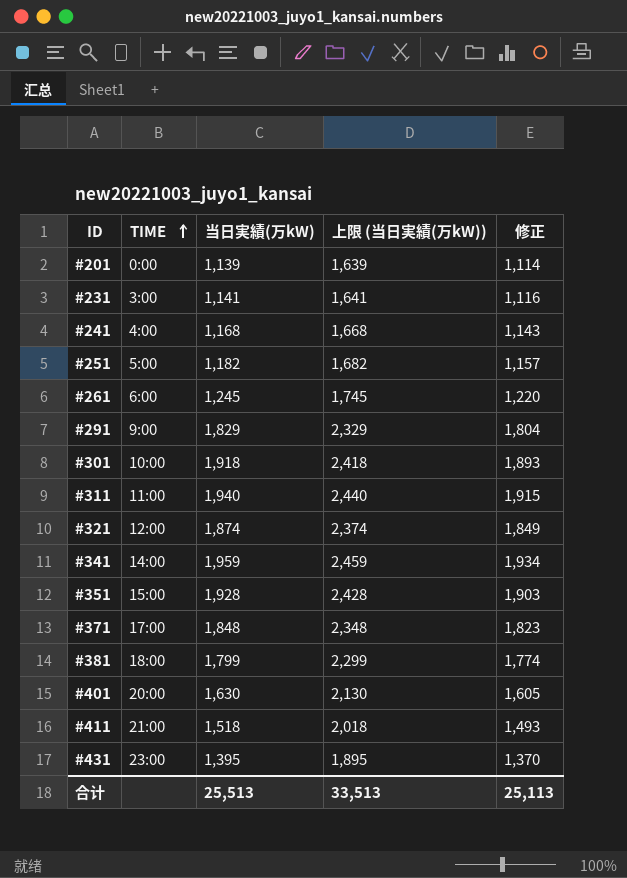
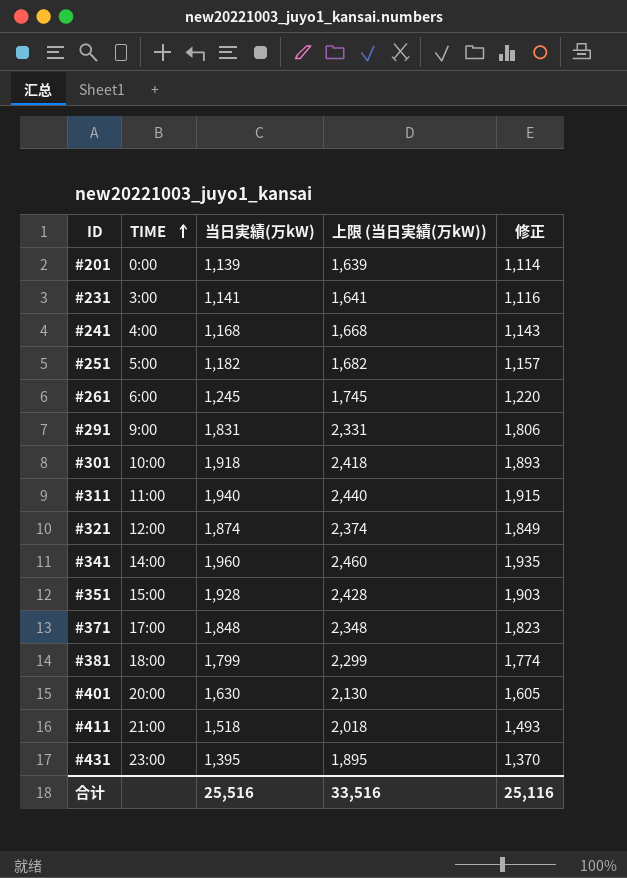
#291 | 当日実績(万kW): 1,829 -> 1,831
#291 | 上限 (当日実績(万kW)): 2,329 -> 2,331
#291 | 修正: 1,804 -> 1,806
#341 | 当日実績(万kW): 1,959 -> 1,960
#341 | 上限 (当日実績(万kW)): 2,459 -> 2,460
#341 | 修正: 1,934 -> 1,935
合计 | 当日実績(万kW): 25,513 -> 25,516
合计 | 上限 (当日実績(万kW)): 33,513 -> 33,516
合计 | 修正: 25,113 -> 25,116

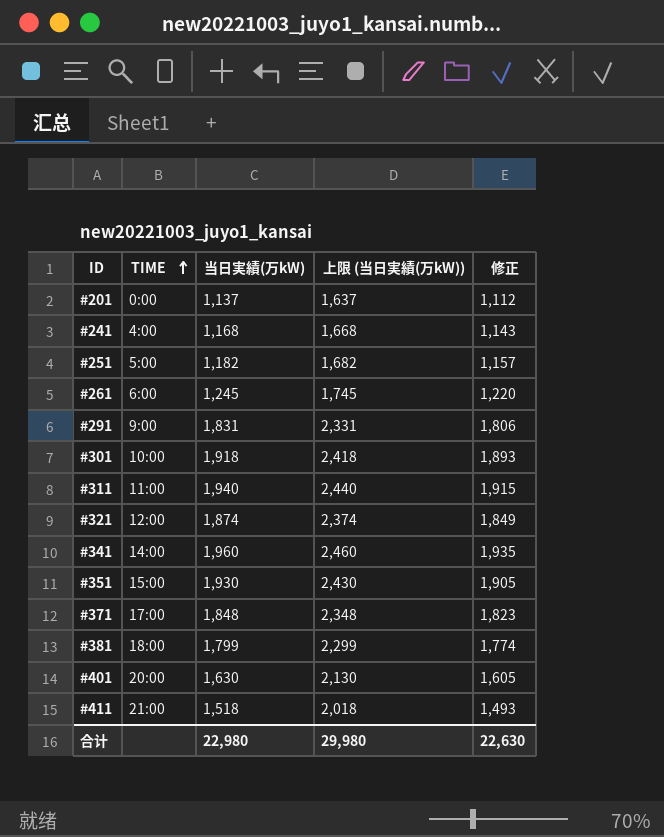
row #231: 3:00 | 1,141 | 1,641 | 1,116 -> none
row #431: 23:00 | 1,395 | 1,895 | 1,370 -> none
#201 | 当日実績(万kW): 1,139 -> 1,137
#201 | 上限 (当日実績(万kW)): 1,639 -> 1,637
#201 | 修正: 1,114 -> 1,112
#351 | 当日実績(万kW): 1,928 -> 1,930
#351 | 上限 (当日実績(万kW)): 2,428 -> 2,430
#351 | 修正: 1,903 -> 1,905
合计 | 当日実績(万kW): 25,516 -> 22,980
合计 | 上限 (当日実績(万kW)): 33,516 -> 29,980
合计 | 修正: 25,116 -> 22,630

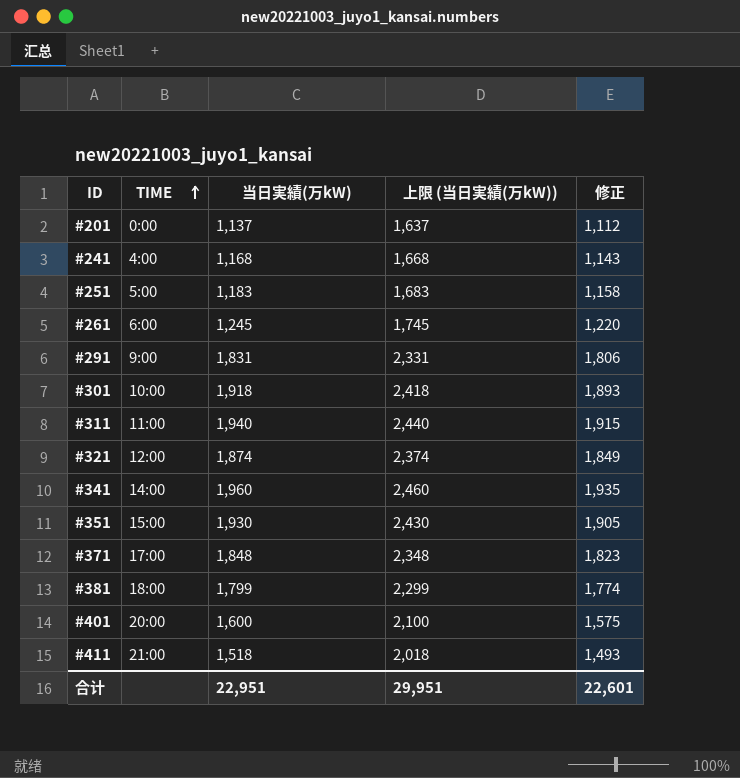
#251 | 当日実績(万kW): 1,182 -> 1,183
#251 | 上限 (当日実績(万kW)): 1,682 -> 1,683
#251 | 修正: 1,157 -> 1,158
#401 | 当日実績(万kW): 1,630 -> 1,600
#401 | 上限 (当日実績(万kW)): 2,130 -> 2,100
#401 | 修正: 1,605 -> 1,575
合计 | 当日実績(万kW): 22,980 -> 22,951
合计 | 上限 (当日実績(万kW)): 29,980 -> 29,951
合计 | 修正: 22,630 -> 22,601

